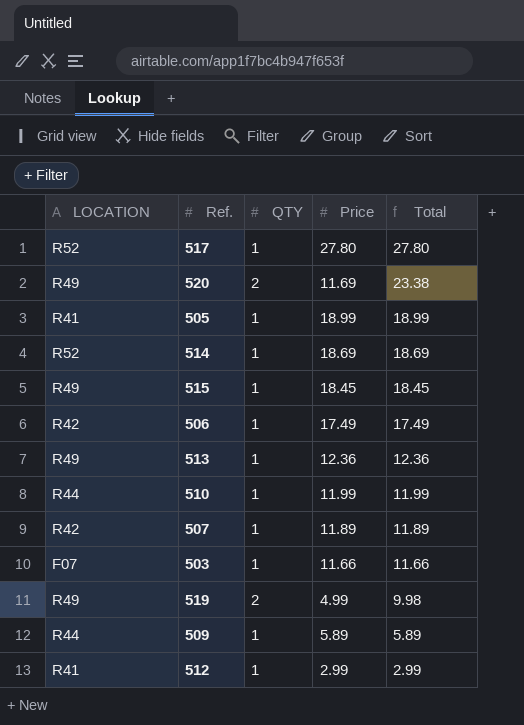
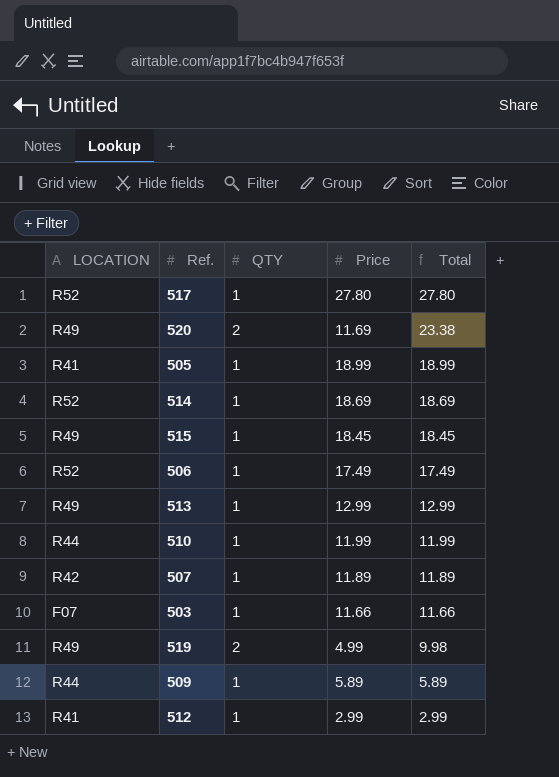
506 | LOCATION: R42 -> R52
513 | Price: 12.36 -> 12.99
513 | Total: 12.36 -> 12.99

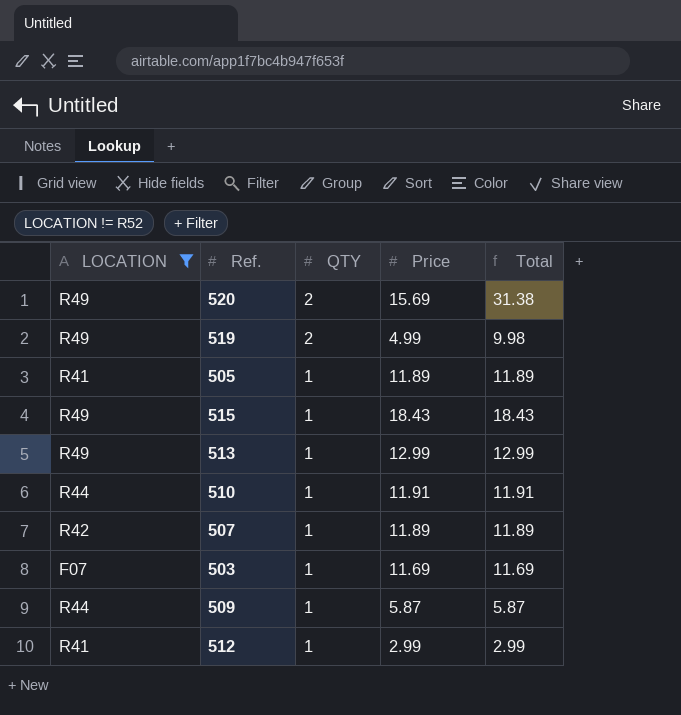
filter: none -> LOCATION != R52
row order: Total descending -> QTY descending
520 | Price: 11.69 -> 15.69
520 | Total: 23.38 -> 31.38
505 | Price: 18.99 -> 11.89
505 | Total: 18.99 -> 11.89
515 | Price: 18.45 -> 18.43
515 | Total: 18.45 -> 18.43
510 | Price: 11.99 -> 11.91
510 | Total: 11.99 -> 11.91
503 | Price: 11.66 -> 11.69
503 | Total: 11.66 -> 11.69
509 | Price: 5.89 -> 5.87
509 | Total: 5.89 -> 5.87

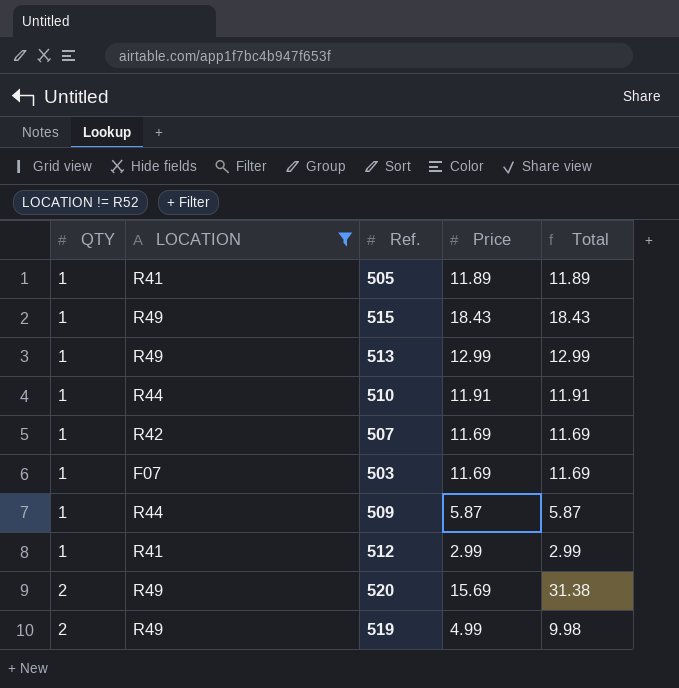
row order: QTY descending -> QTY ascending
column QTY | position: 3 -> 1
507 | Price: 11.89 -> 11.69
507 | Total: 11.89 -> 11.69

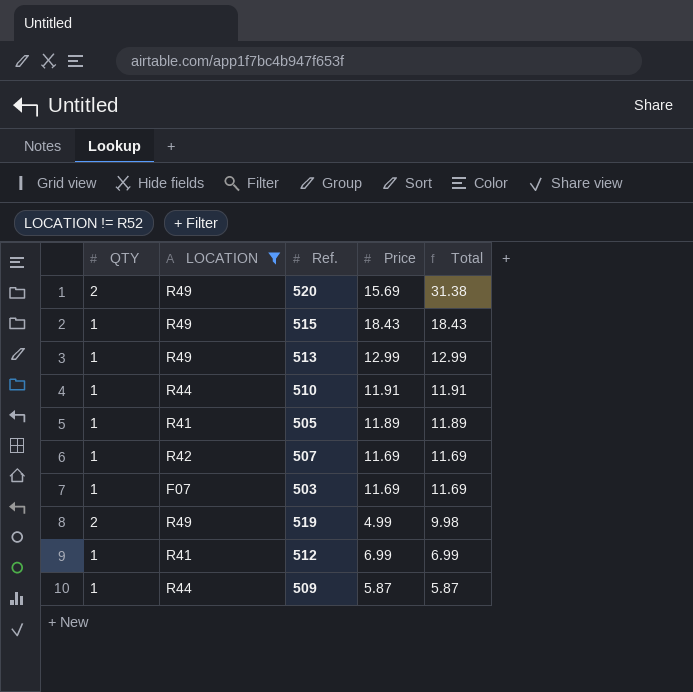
row order: QTY ascending -> Total descending
512 | Price: 2.99 -> 6.99
512 | Total: 2.99 -> 6.99

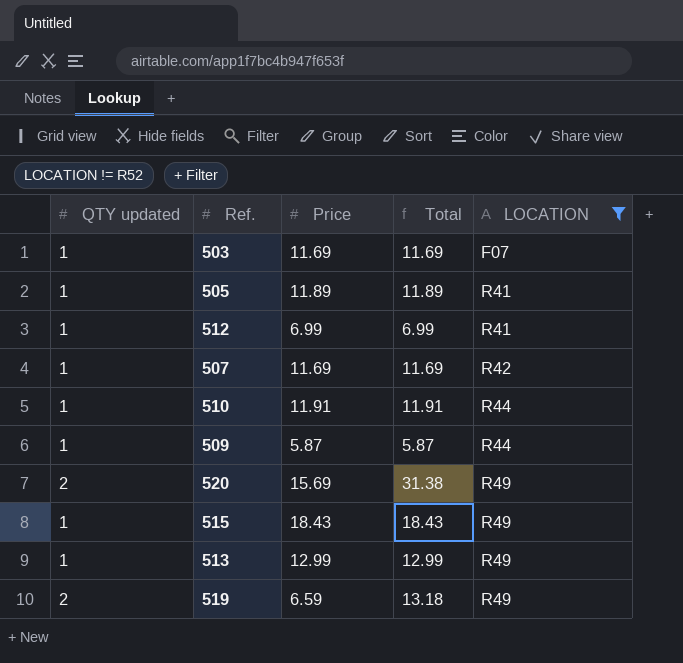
row order: Total descending -> LOCATION ascending
column name: QTY -> QTY updated
column LOCATION | position: 2 -> 5
519 | Price: 4.99 -> 6.59
519 | Total: 9.98 -> 13.18

